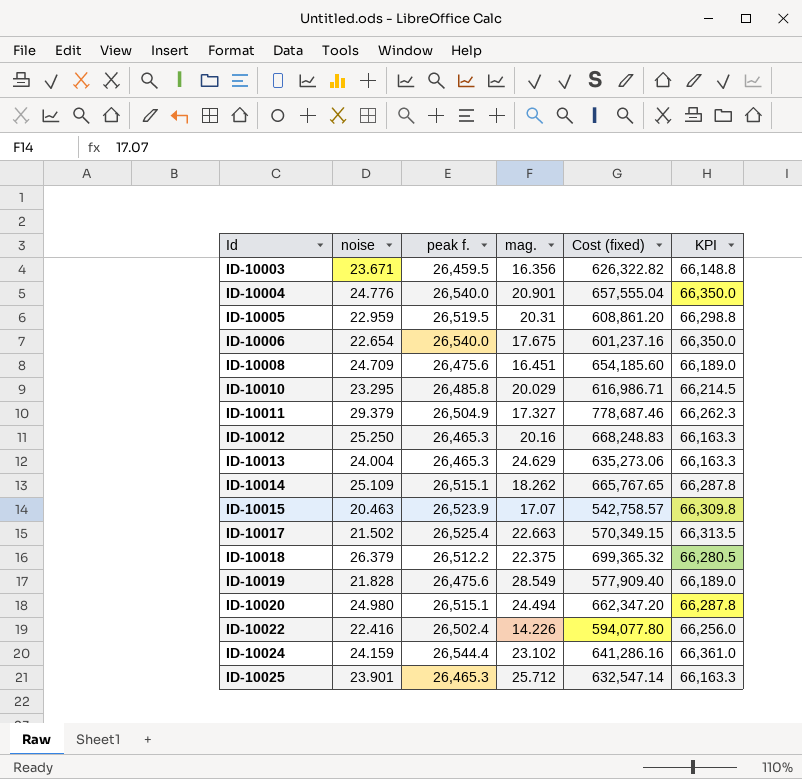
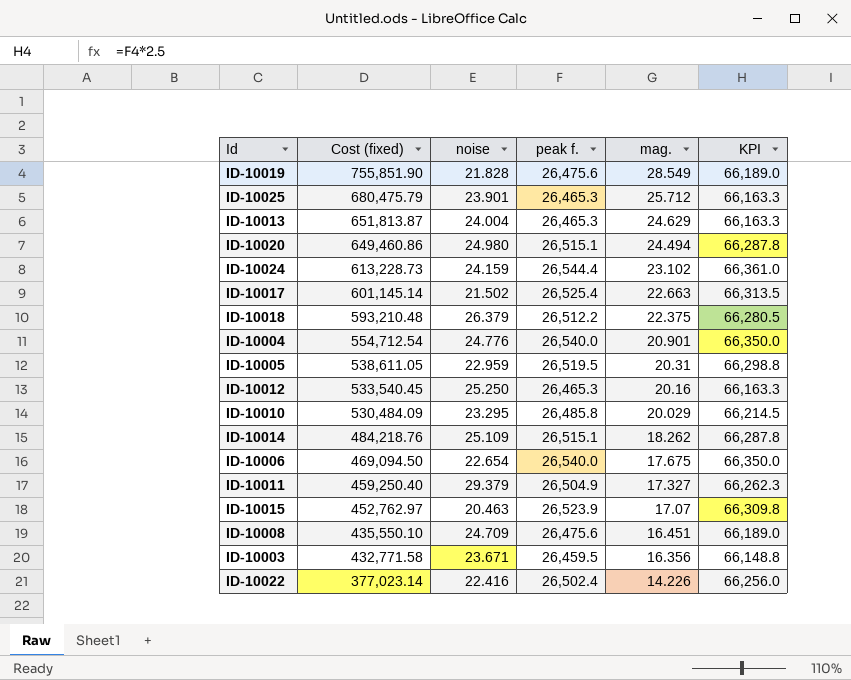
row order: Id ascending -> Cost (fixed) descending
column Cost (fixed) | formula: [noise] * [peak f.] -> [peak f.] * [mag.]
column Cost (fixed) | position: 5 -> 2

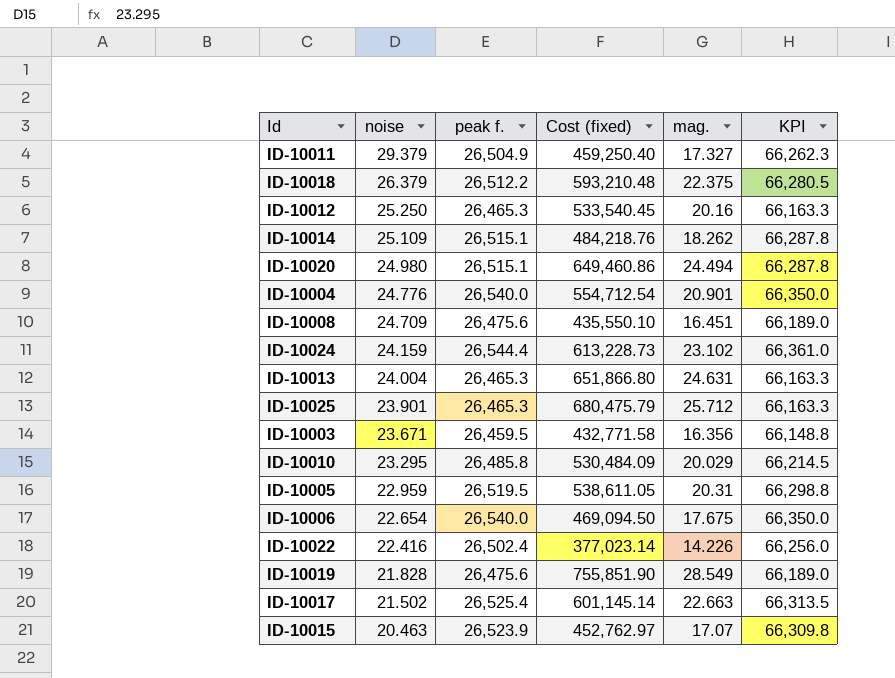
row order: Cost (fixed) descending -> noise descending
column Cost (fixed) | position: 2 -> 4
ID-10013 | Cost (fixed): 651,813.87 -> 651,866.80
ID-10013 | mag.: 24.629 -> 24.631

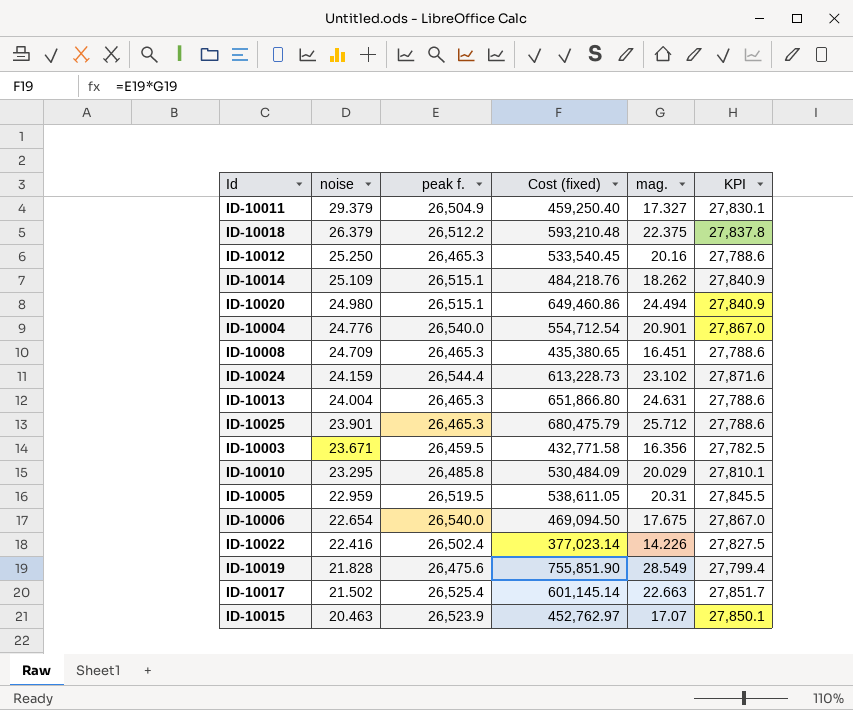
column KPI | formula: [peak f.] * 2.5 -> [peak f.] * 1.05
ID-10008 | peak f.: 26,475.6 -> 26,465.3
ID-10008 | Cost (fixed): 435,550.10 -> 435,380.65

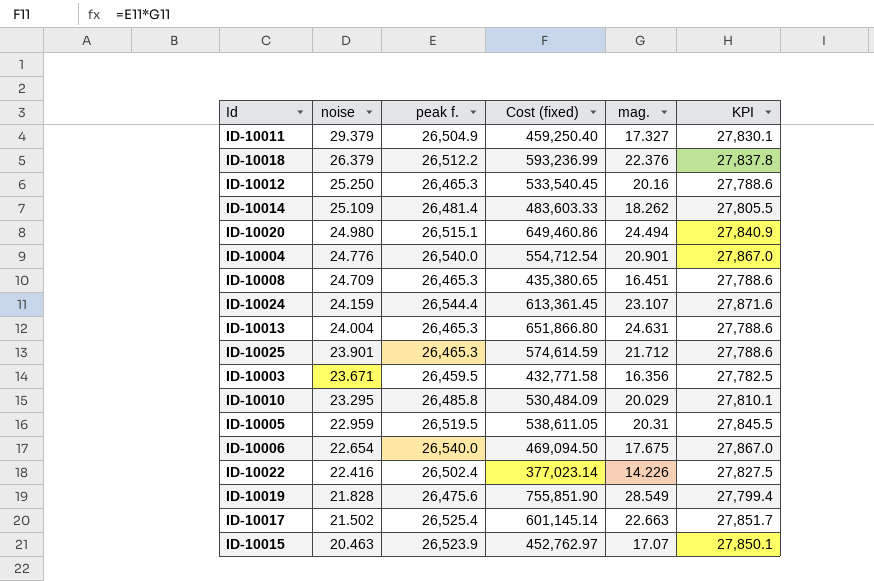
ID-10018 | Cost (fixed): 593,210.48 -> 593,236.99
ID-10018 | mag.: 22.375 -> 22.376
ID-10014 | peak f.: 26,515.1 -> 26,481.4
ID-10014 | Cost (fixed): 484,218.76 -> 483,603.33
ID-10014 | KPI: 27,840.9 -> 27,805.5
ID-10024 | Cost (fixed): 613,228.73 -> 613,361.45
ID-10024 | mag.: 23.102 -> 23.107
ID-10025 | Cost (fixed): 680,475.79 -> 574,614.59
ID-10025 | mag.: 25.712 -> 21.712

